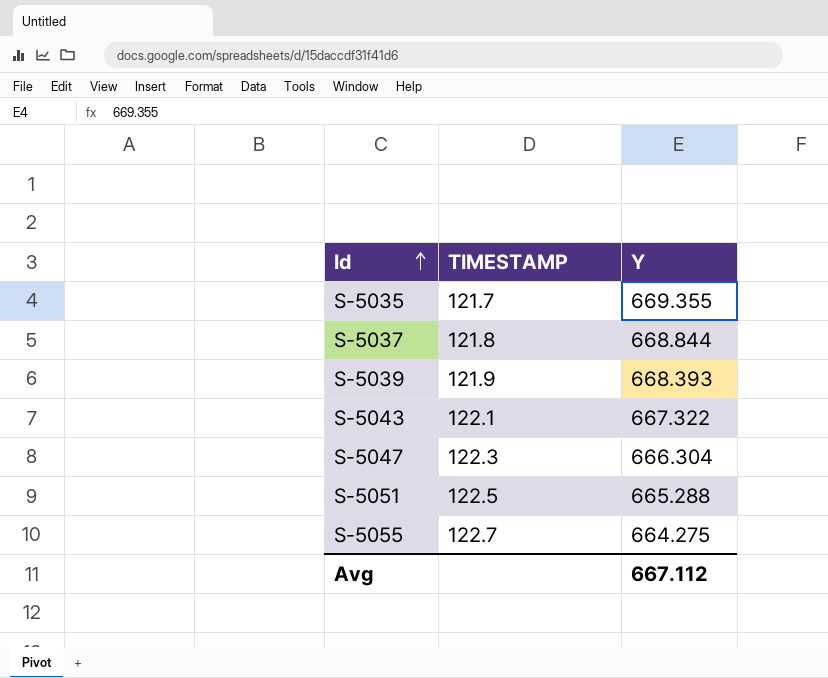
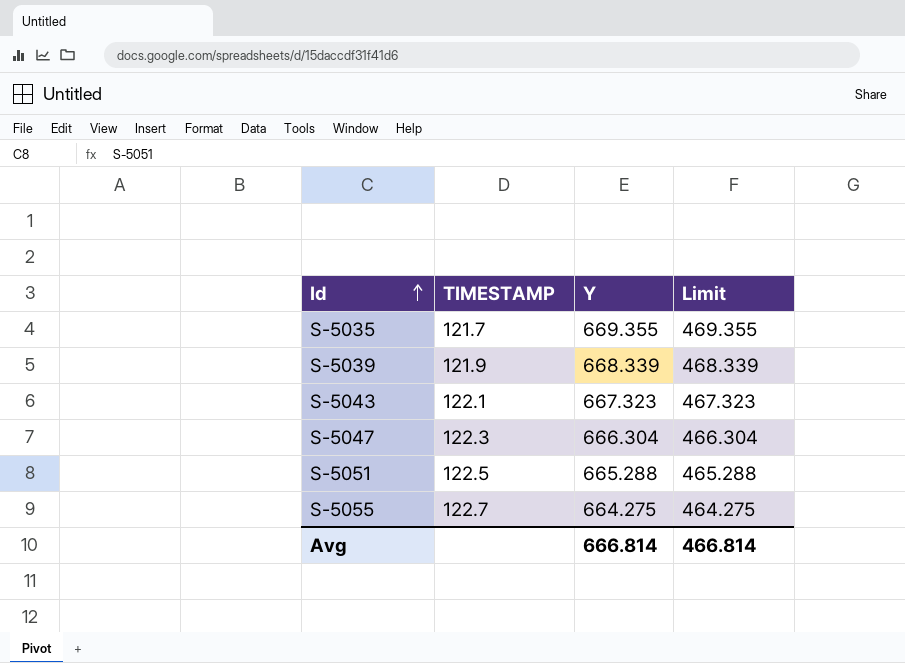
column Limit | formula: none -> [Y] - 200
row S-5037: 121.8 | 668.844 -> none
S-5039 | Y: 668.393 -> 668.339
S-5043 | Y: 667.322 -> 667.323
Avg | Y: 667.112 -> 666.814

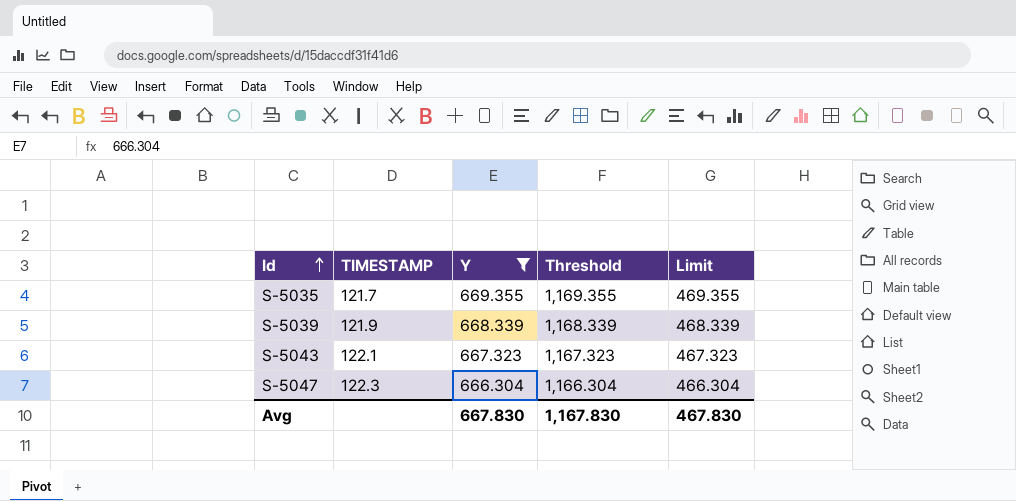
filter: none -> Y >= 666.304
column Threshold | formula: none -> [Y] + 500
Avg | Y: 666.814 -> 667.830
Avg | Limit: 466.814 -> 467.830

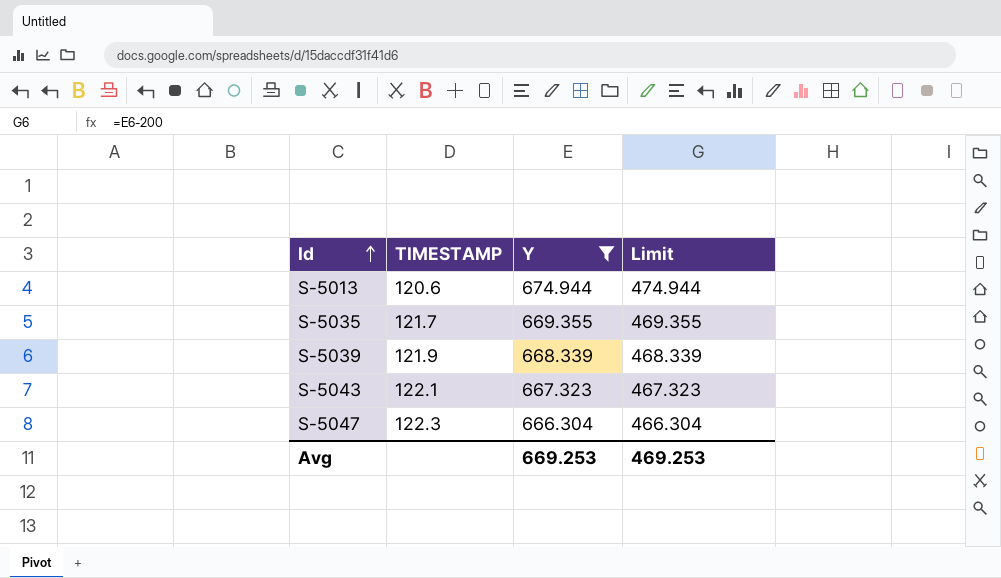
column Threshold | formula: [Y] + 500 -> none
row S-5013: none -> 120.6 | 674.944 | 474.944
Avg | Y: 667.830 -> 669.253
Avg | Limit: 467.830 -> 469.253

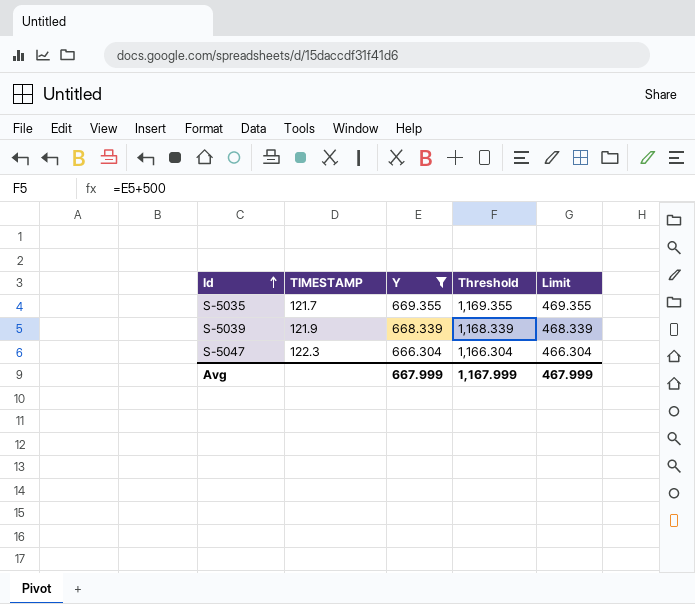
column Threshold | formula: none -> [Y] + 500
row S-5013: 120.6 | 674.944 | 474.944 -> none
row S-5043: 122.1 | 667.323 | 467.323 -> none
Avg | Y: 669.253 -> 667.999
Avg | Limit: 469.253 -> 467.999

